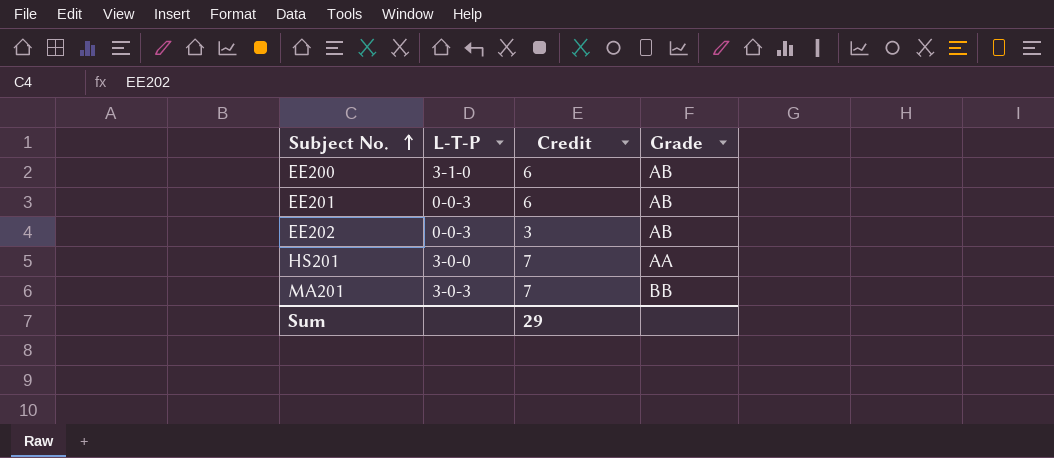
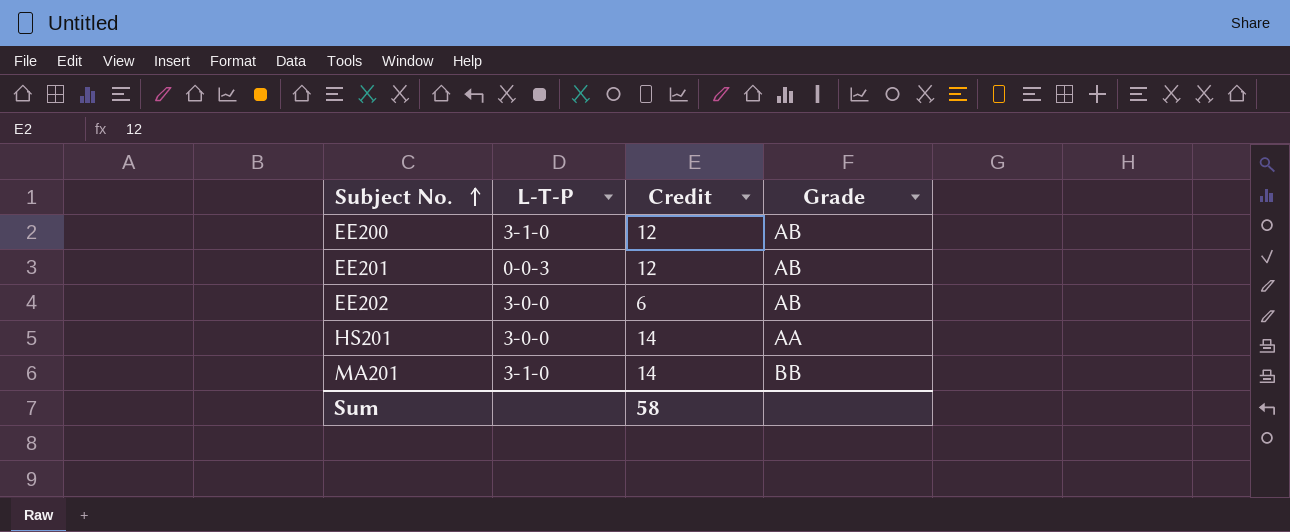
EE200 | Credit: 6 -> 12
EE201 | Credit: 6 -> 12
EE202 | L-T-P: 0-0-3 -> 3-0-0
EE202 | Credit: 3 -> 6
HS201 | Credit: 7 -> 14
MA201 | L-T-P: 3-0-3 -> 3-1-0
MA201 | Credit: 7 -> 14
Sum | Credit: 29 -> 58

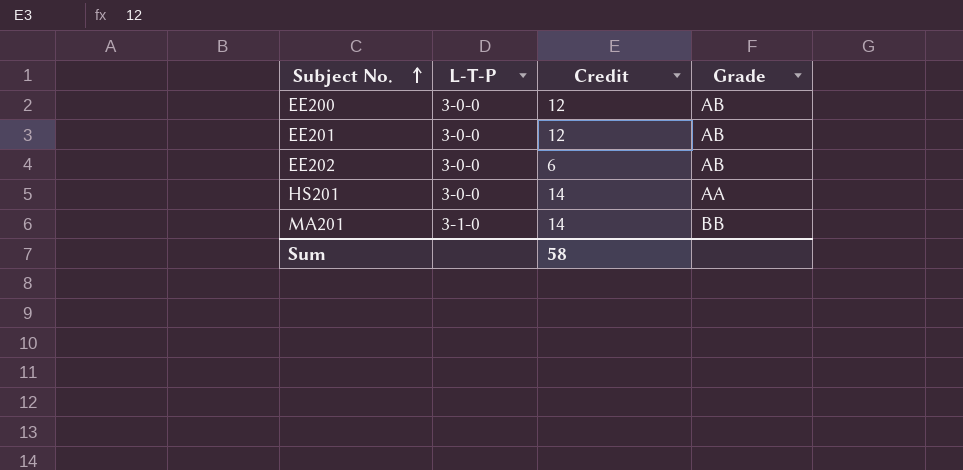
EE200 | L-T-P: 3-1-0 -> 3-0-0
EE201 | L-T-P: 0-0-3 -> 3-0-0

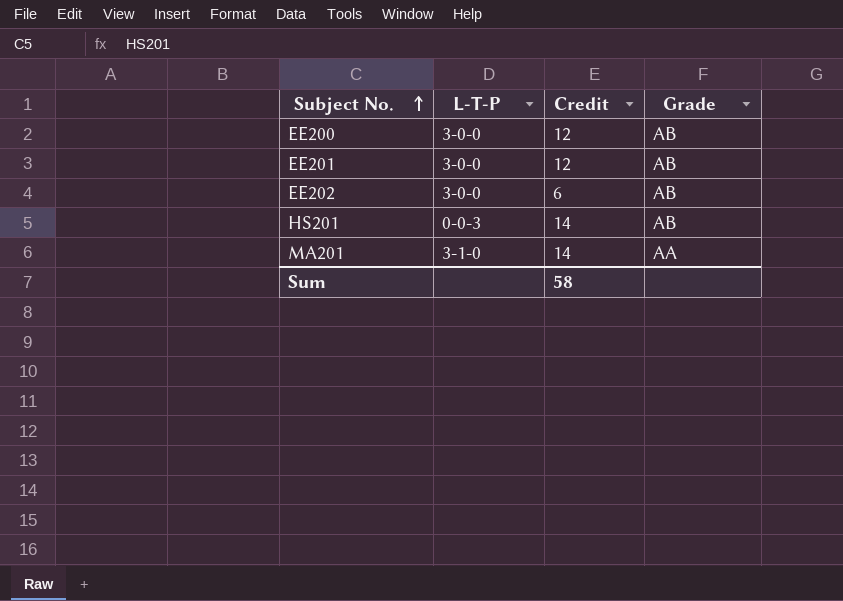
HS201 | L-T-P: 3-0-0 -> 0-0-3
HS201 | Grade: AA -> AB
MA201 | Grade: BB -> AA

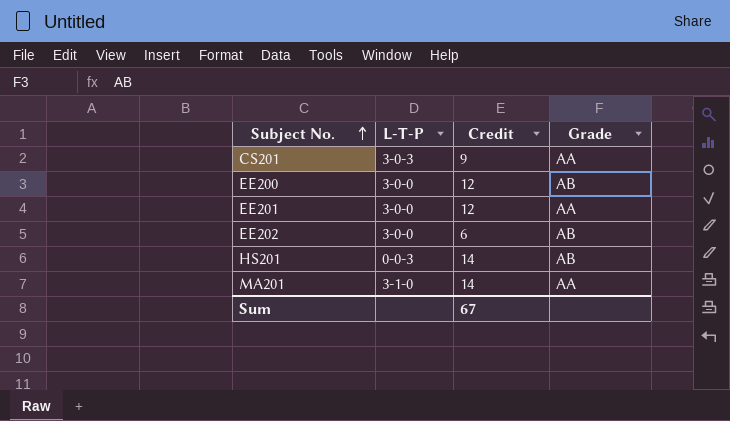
row CS201: none -> 3-0-3 | 9 | AA
EE201 | Grade: AB -> AA
Sum | Credit: 58 -> 67

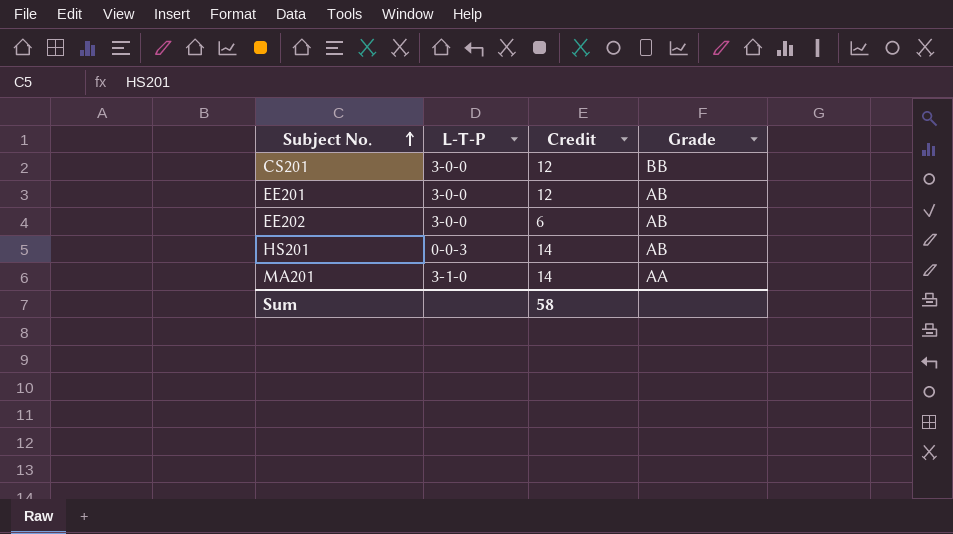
row EE200: 3-0-0 | 12 | AB -> none
CS201 | L-T-P: 3-0-3 -> 3-0-0
CS201 | Credit: 9 -> 12
CS201 | Grade: AA -> BB
EE201 | Grade: AA -> AB
Sum | Credit: 67 -> 58

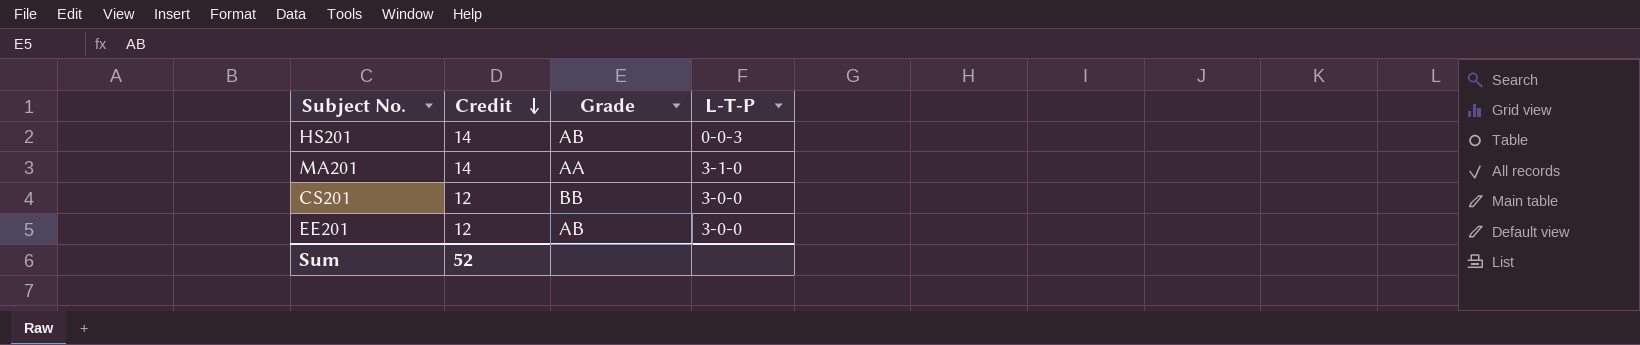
row order: Subject No. ascending -> Credit descending
column L-T-P | position: 2 -> 4
row EE202: 3-0-0 | 6 | AB -> none
Sum | Credit: 58 -> 52

